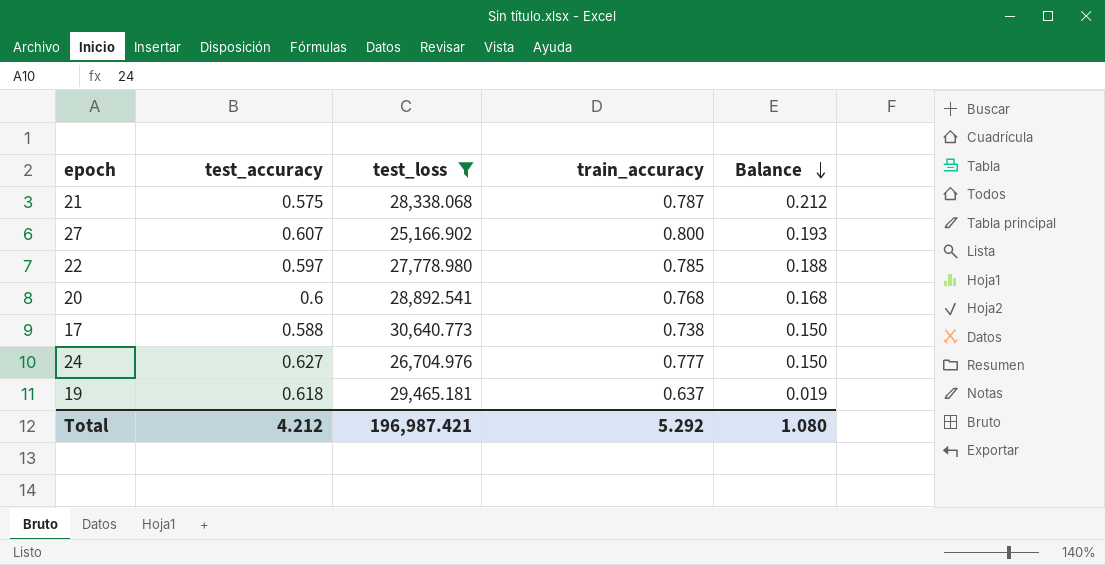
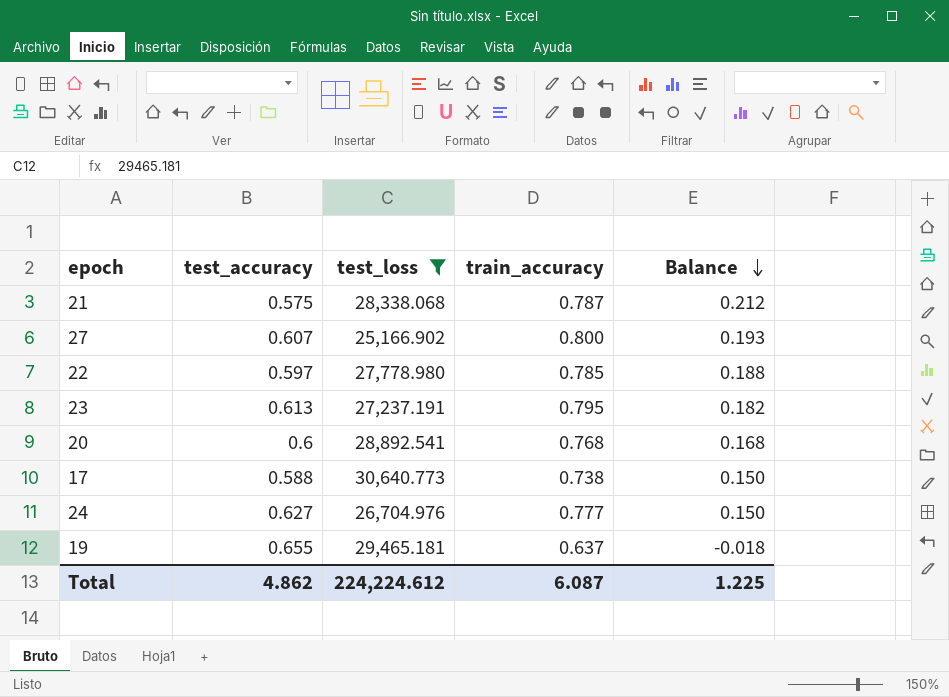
row 23: none -> 0.613 | 27,237.191 | 0.795 | 0.182
19 | test_accuracy: 0.618 -> 0.655
19 | Balance: 0.019 -> -0.018
Total | test_accuracy: 4.212 -> 4.862
Total | test_loss: 196,987.421 -> 224,224.612
Total | train_accuracy: 5.292 -> 6.087
Total | Balance: 1.080 -> 1.225

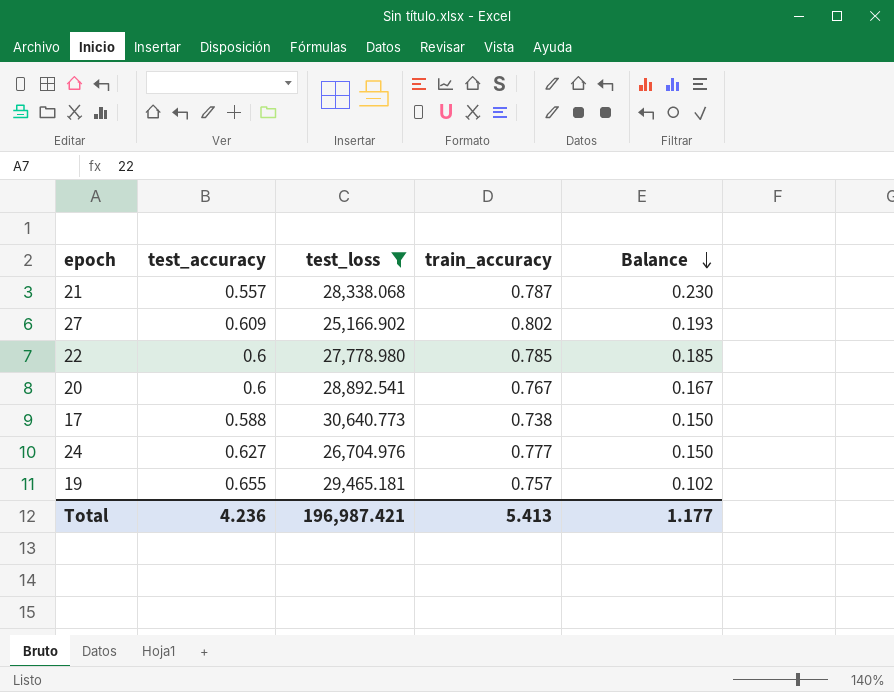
row 23: 0.613 | 27,237.191 | 0.795 | 0.182 -> none
21 | test_accuracy: 0.575 -> 0.557
21 | Balance: 0.212 -> 0.230
27 | test_accuracy: 0.607 -> 0.609
27 | train_accuracy: 0.800 -> 0.802
22 | test_accuracy: 0.597 -> 0.6
22 | Balance: 0.188 -> 0.185
20 | train_accuracy: 0.768 -> 0.767
20 | Balance: 0.168 -> 0.167
19 | train_accuracy: 0.637 -> 0.757
19 | Balance: -0.018 -> 0.102
Total | test_accuracy: 4.862 -> 4.236
Total | test_loss: 224,224.612 -> 196,987.421
Total | train_accuracy: 6.087 -> 5.413
Total | Balance: 1.225 -> 1.177

